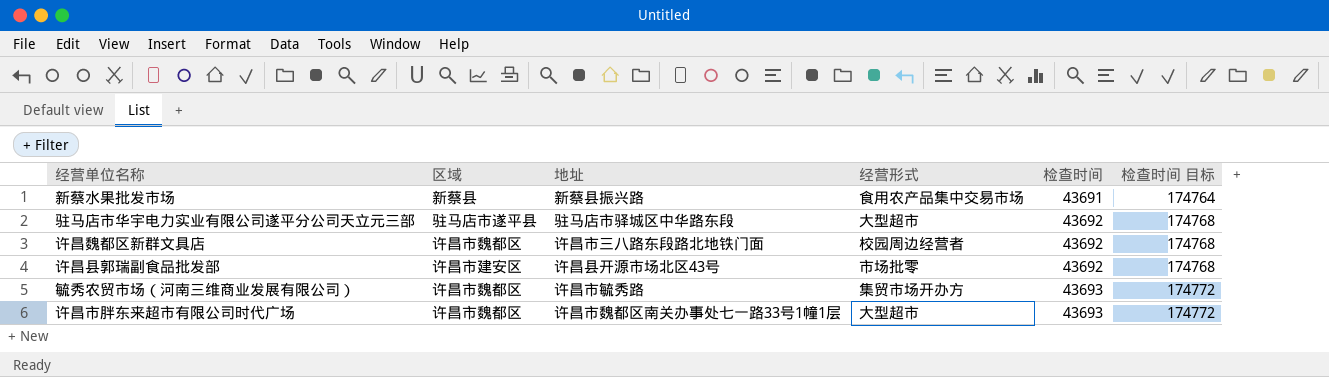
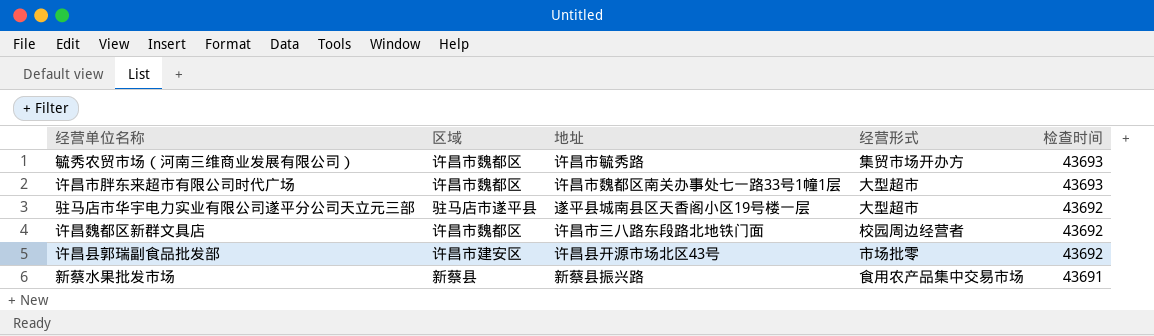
row order: 检查时间 ascending -> 检查时间 descending
column 检查时间 目标 | formula: [检查时间] * 4 -> none
驻马店市华宇电力实业有限公司遂平分公司天立元三部 | 地址: 驻马店市驿城区中华路东段 -> 遂平县城南县区天香阁小区19号楼一层

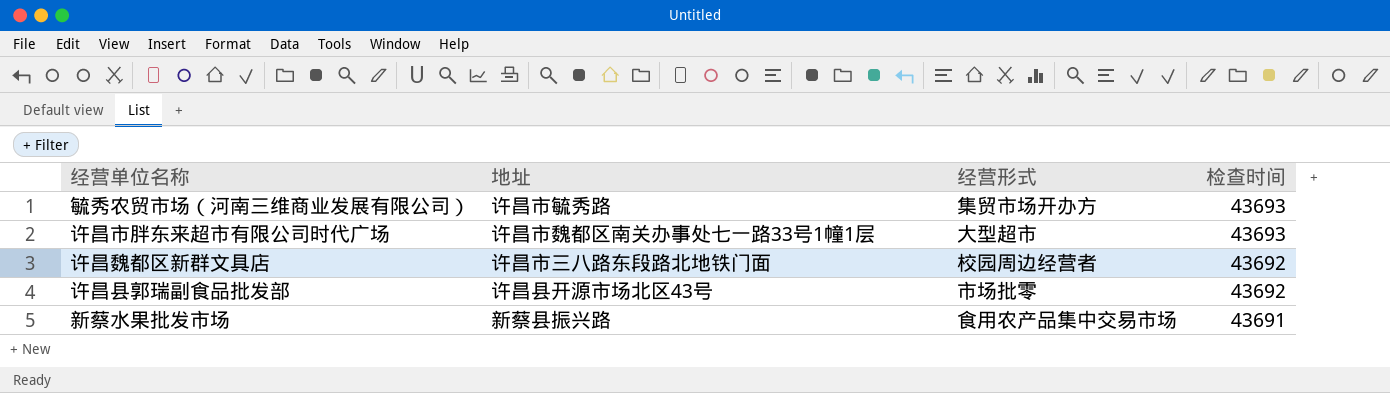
column 区域 | position: 2 -> none
row 驻马店市华宇电力实业有限公司遂平分公司天立元三部: 驻马店市遂平县 | 遂平县城南县区天香阁小区19号楼一层 | 大型超市 | 43692 -> none

